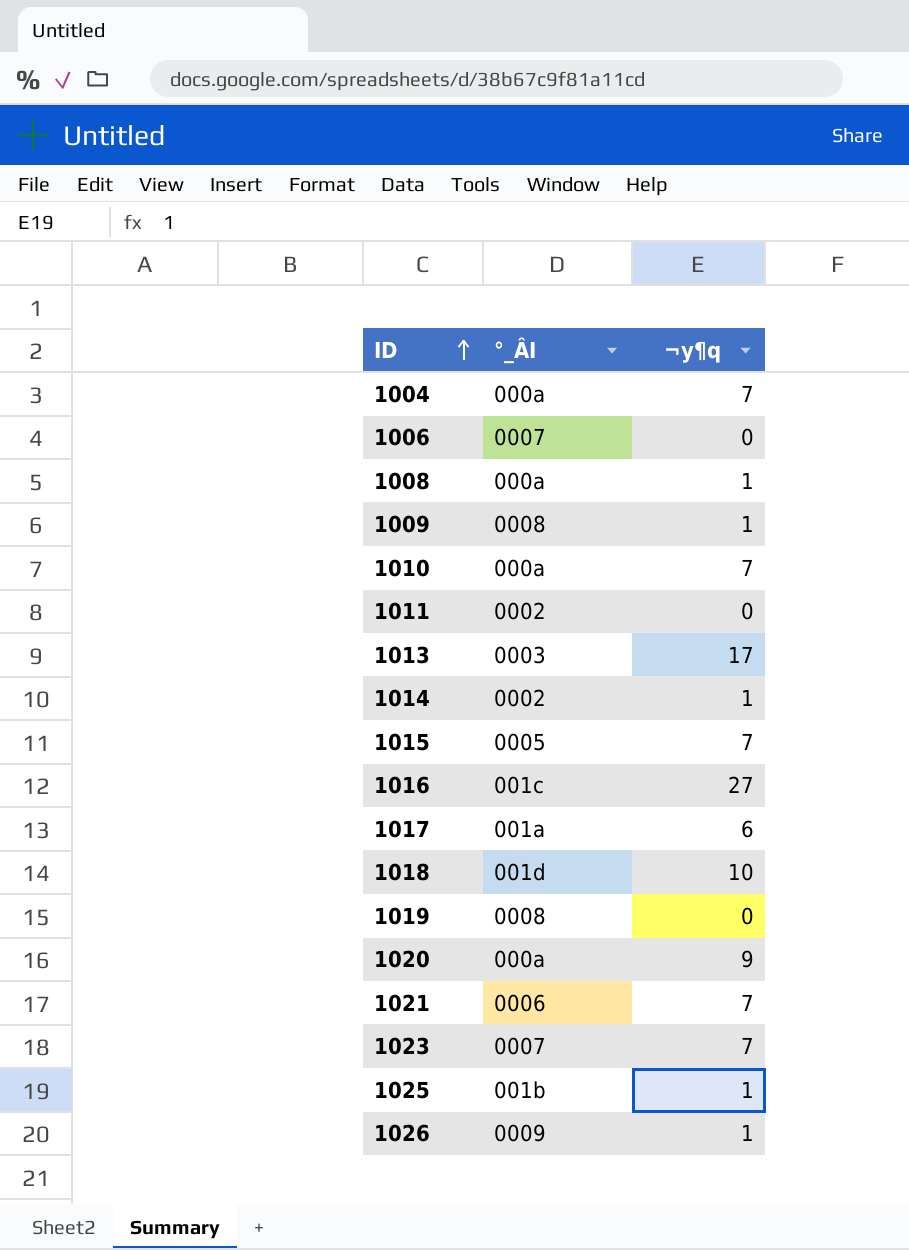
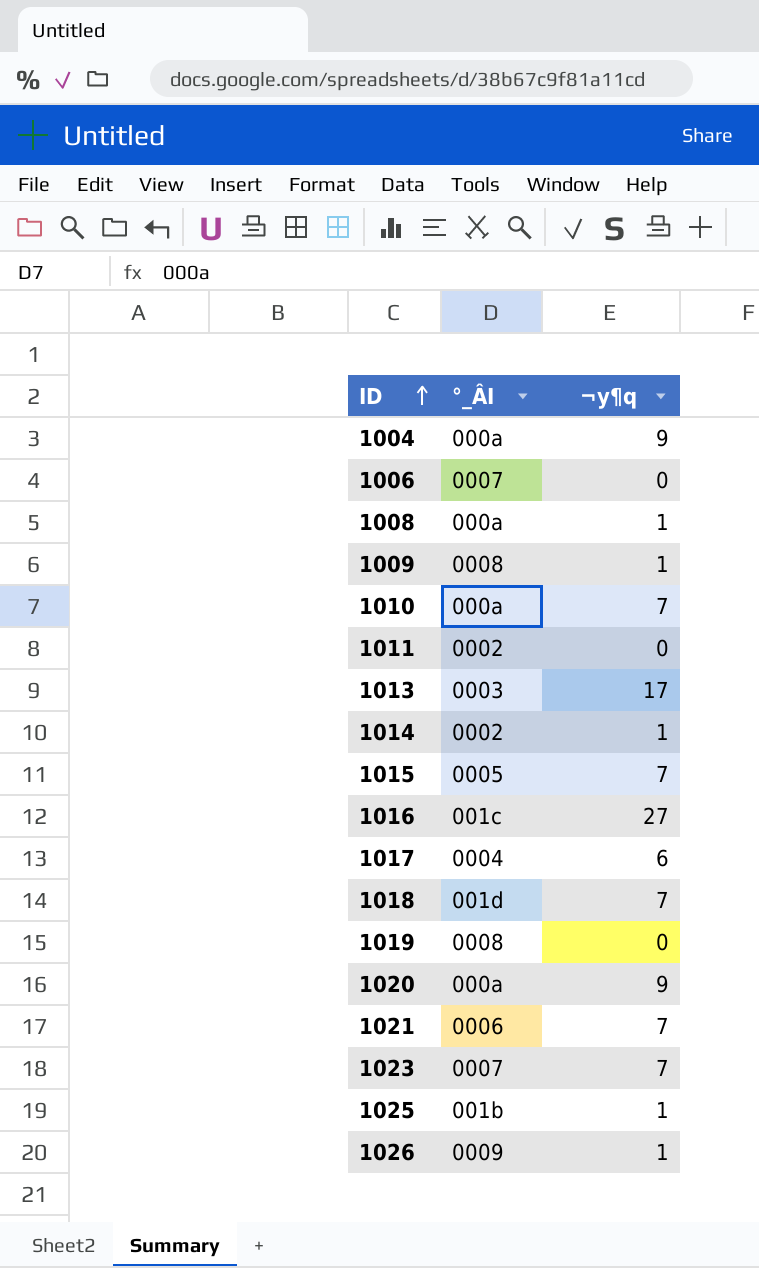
1004 | ¬y¶q: 7 -> 9
1017 | °_ÂI: 001a -> 0004
1018 | ¬y¶q: 10 -> 7

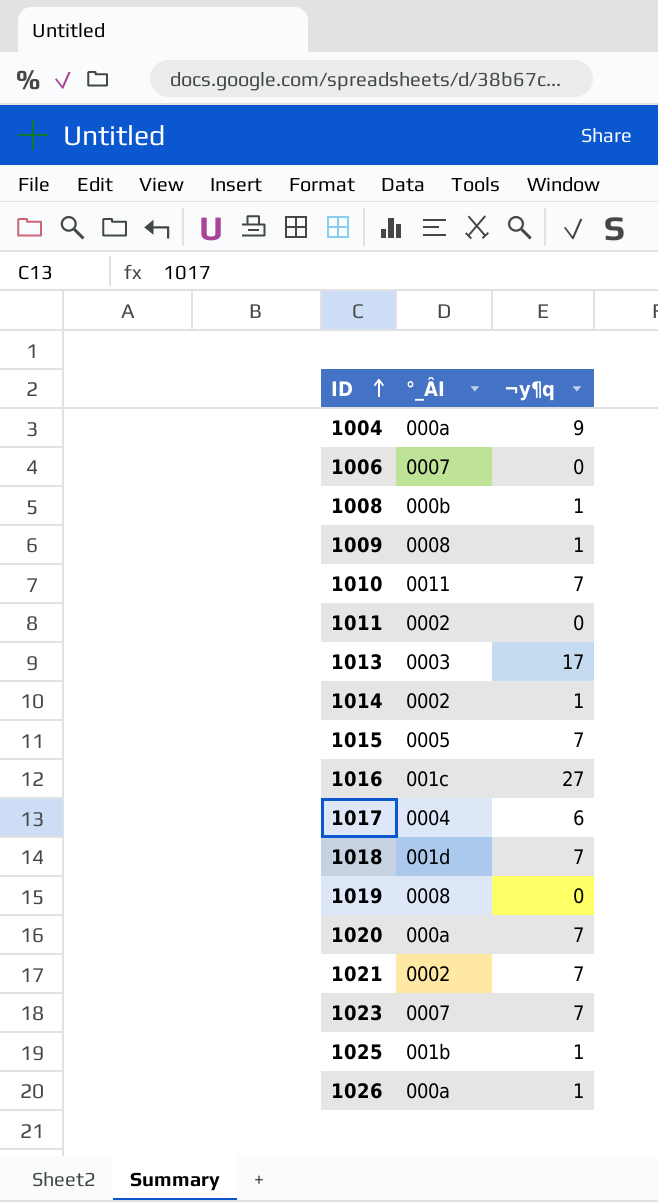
1008 | °_ÂI: 000a -> 000b
1010 | °_ÂI: 000a -> 0011
1020 | ¬y¶q: 9 -> 7
1021 | °_ÂI: 0006 -> 0002
1026 | °_ÂI: 0009 -> 000a

